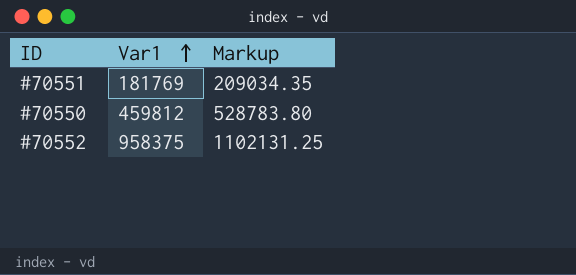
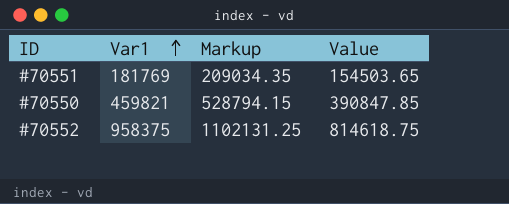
column Value | formula: none -> [Var1] * 0.85
#70550 | Var1: 459812 -> 459821
#70550 | Markup: 528783.80 -> 528794.15

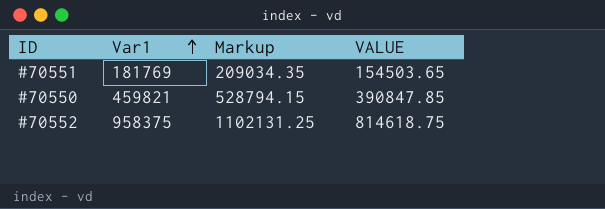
column name: Value -> VALUE

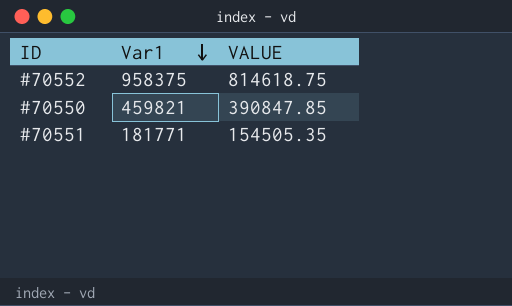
row order: Var1 ascending -> Var1 descending
column Markup | formula: [Var1] * 1.15 -> none
#70551 | Var1: 181769 -> 181771
#70551 | VALUE: 154503.65 -> 154505.35

